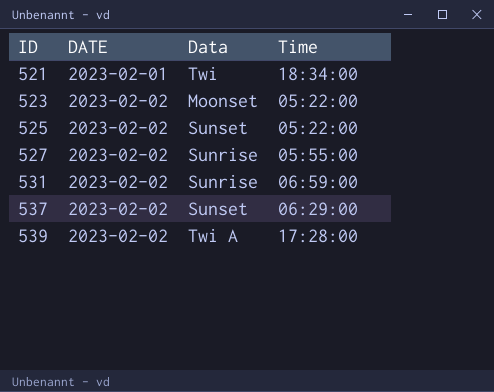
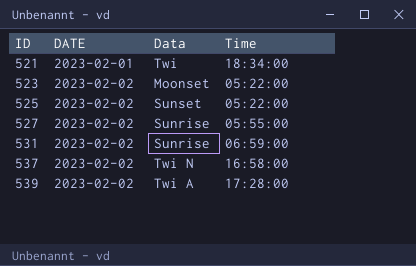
537 | Data: Sunset -> Twi N
537 | Time: 06:29:00 -> 16:58:00

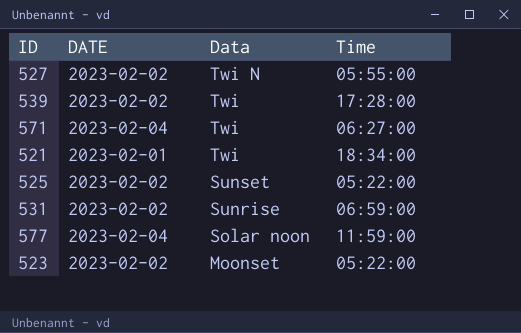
row order: ID ascending -> Data descending
row 537: 2023-02-02 | Twi N | 16:58:00 -> none
527 | Data: Sunrise -> Twi N
539 | Data: Twi A -> Twi
row 571: none -> 2023-02-04 | Twi | 06:27:00
row 577: none -> 2023-02-04 | Solar noon | 11:59:00

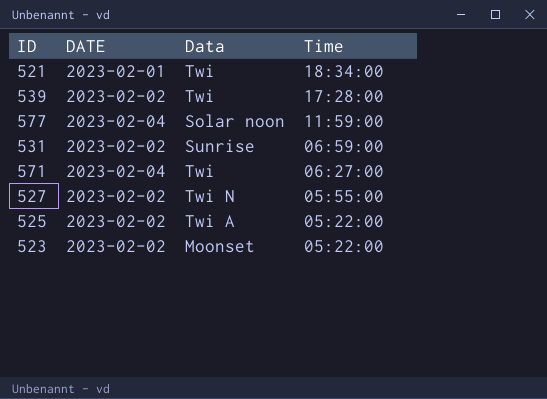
row order: Data descending -> Time descending
525 | Data: Sunset -> Twi A

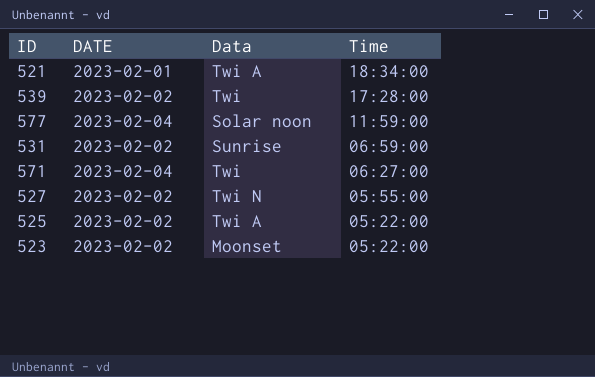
521 | Data: Twi -> Twi A

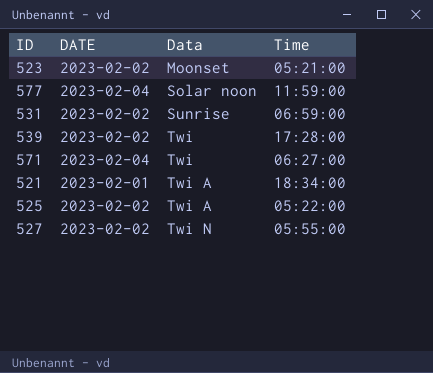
row order: Time descending -> Data ascending
523 | Time: 05:22:00 -> 05:21:00

